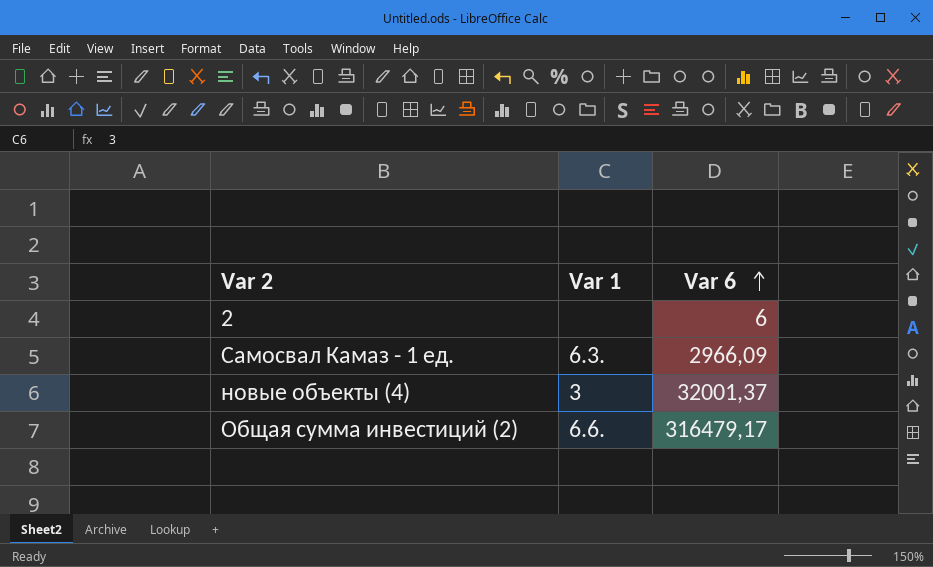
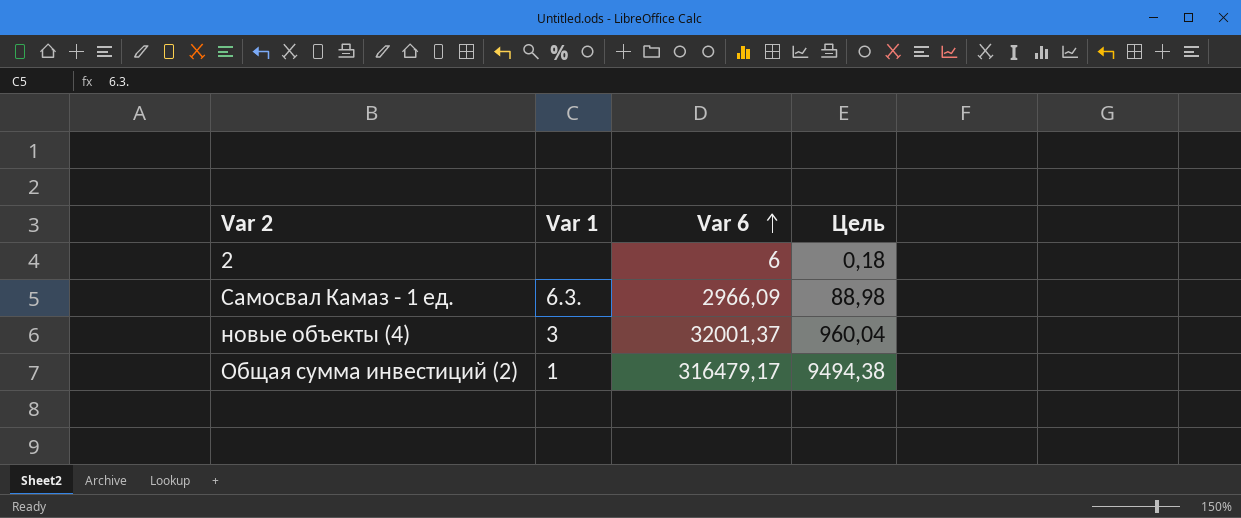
column Цель | formula: none -> [Var 6] * 0,03
Общая сумма инвестиций (2) | Var 1: 6.6. -> 1

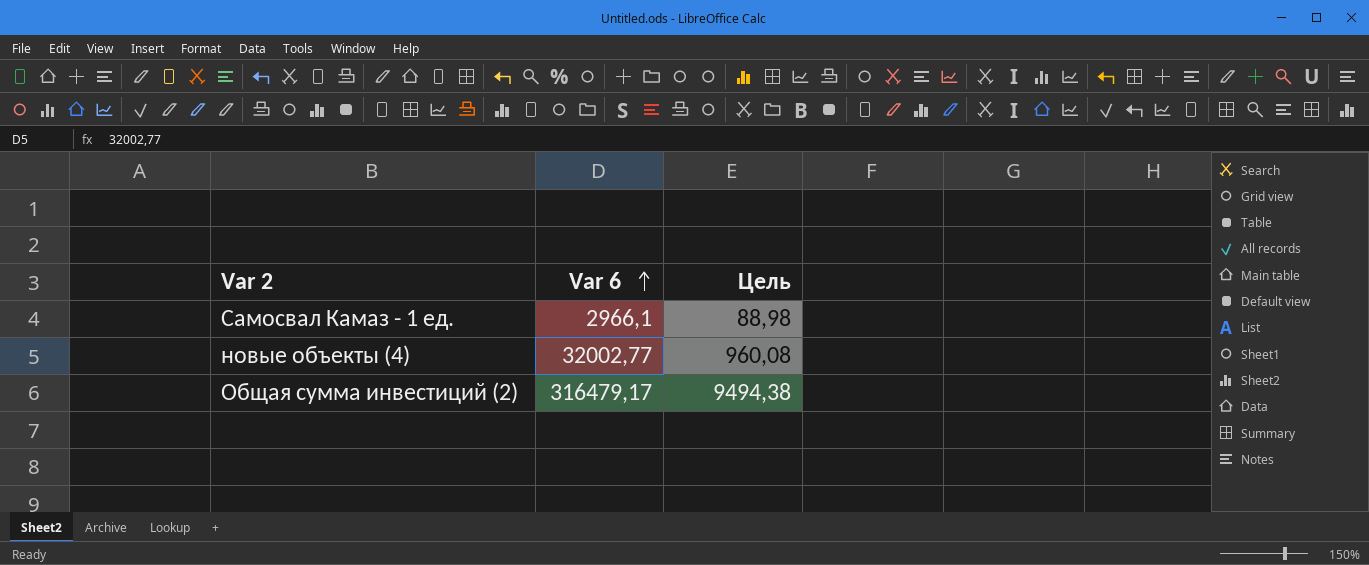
column Var 1 | position: 2 -> none
row 2: none | 6 | 0,18 -> none
Самосвал Камаз - 1 ед. | Var 6: 2966,09 -> 2966,1
новые объекты (4) | Var 6: 32001,37 -> 32002,77
новые объекты (4) | Цель: 960,04 -> 960,08

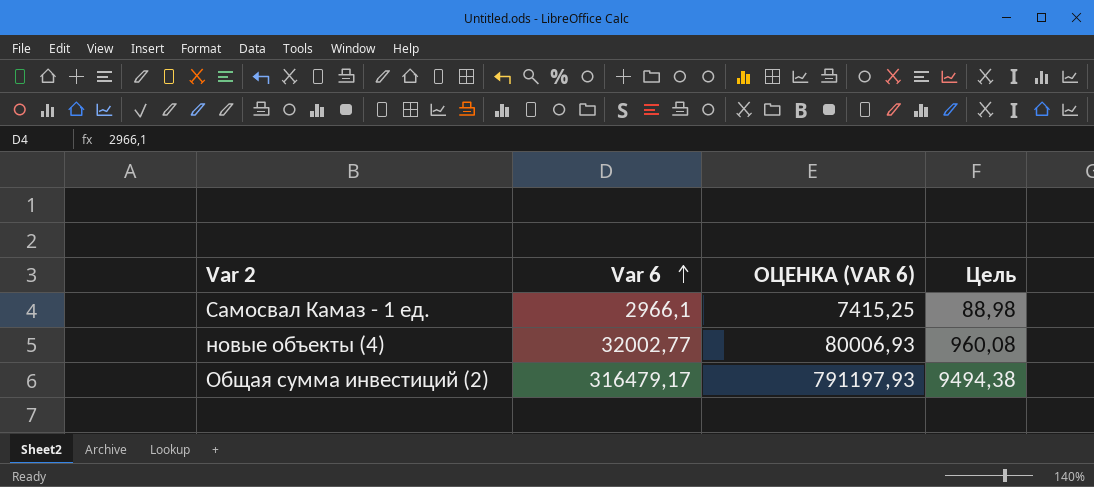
column ОЦЕНКА (VAR 6) | formula: none -> [Var 6] * 2,5

